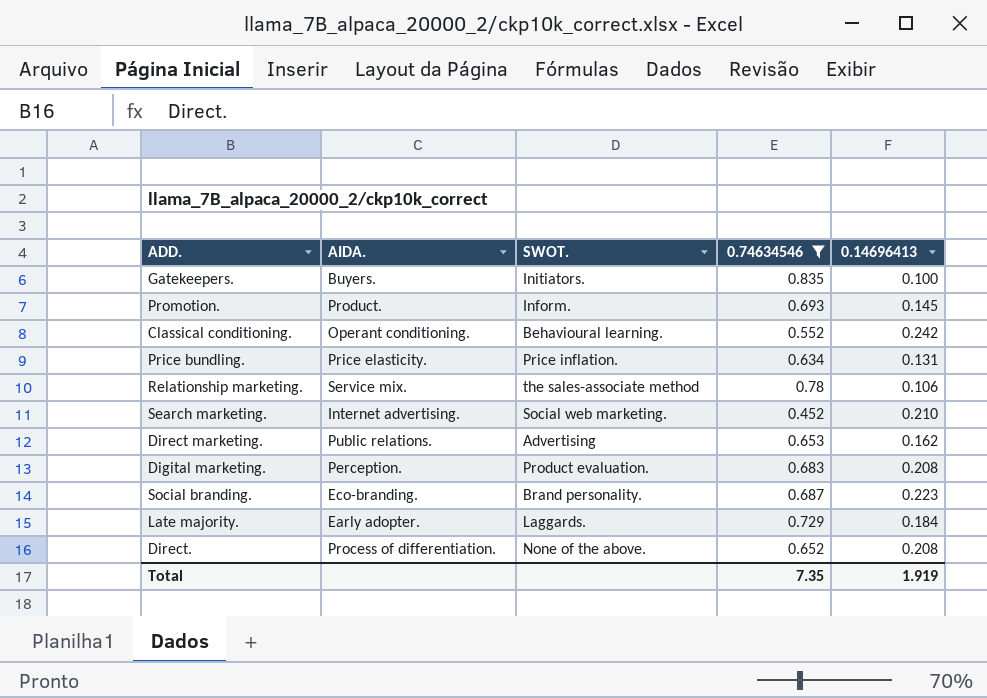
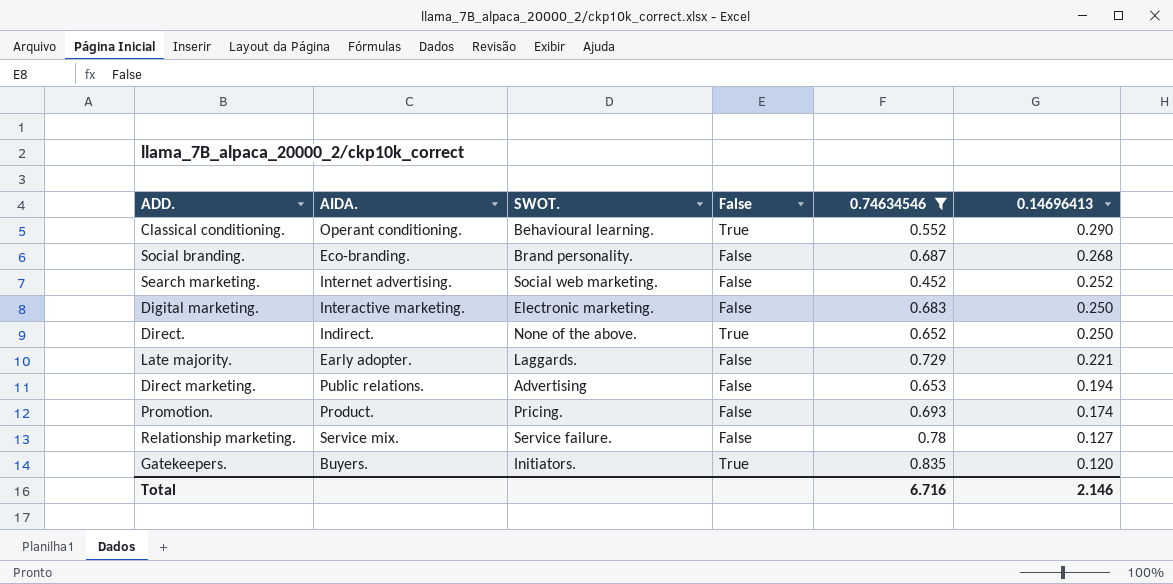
row order: none -> 0.14696413 descending
column False | position: none -> 4
row Price bundling.: Price elasticity. | Price inflation. | 0.634 | 0.131 -> none
Classical conditioning. | 0.14696413: 0.242 -> 0.290
Social branding. | 0.14696413: 0.223 -> 0.268
Search marketing. | 0.14696413: 0.210 -> 0.252
Digital marketing. | AIDA.: Perception. -> Interactive marketing.
Digital marketing. | SWOT.: Product evaluation. -> Electronic marketing.
Digital marketing. | 0.14696413: 0.208 -> 0.250
Direct. | AIDA.: Process of differentiation. -> Indirect.
Direct. | 0.14696413: 0.208 -> 0.250
Late majority. | 0.14696413: 0.184 -> 0.221
Direct marketing. | 0.14696413: 0.162 -> 0.194
Promotion. | SWOT.: Inform. -> Pricing.
Promotion. | 0.14696413: 0.145 -> 0.174
Relationship marketing. | SWOT.: the sales-associate method -> Service failure.
Relationship marketing. | 0.14696413: 0.106 -> 0.127
Gatekeepers. | 0.14696413: 0.100 -> 0.120
Total | 0.74634546: 7.35 -> 6.716
Total | 0.14696413: 1.919 -> 2.146

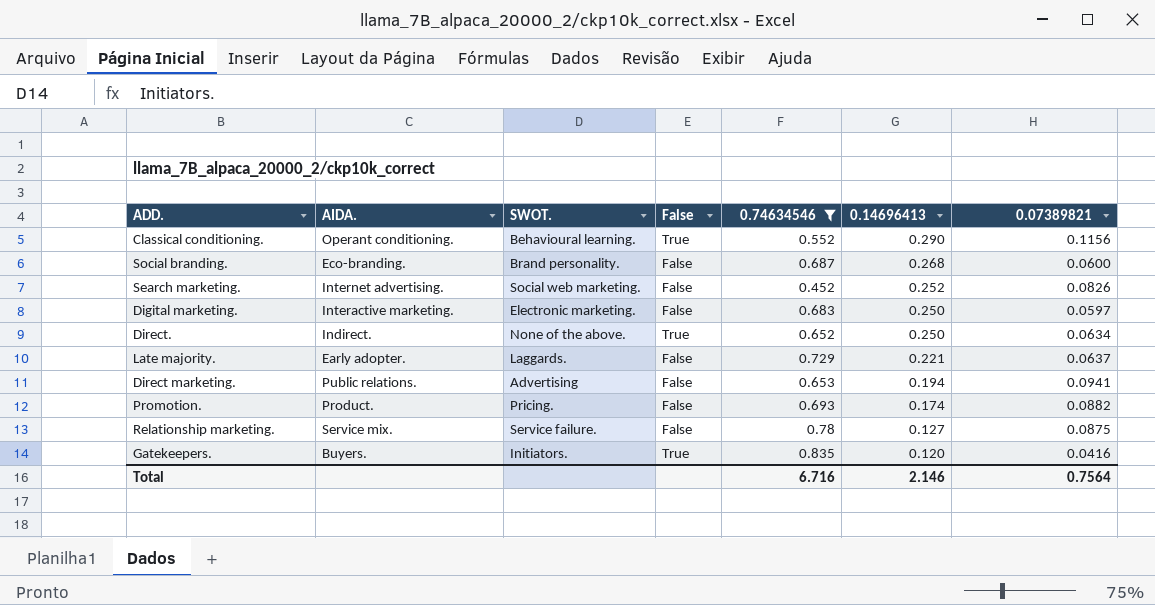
column 0.07389821 | position: none -> 7

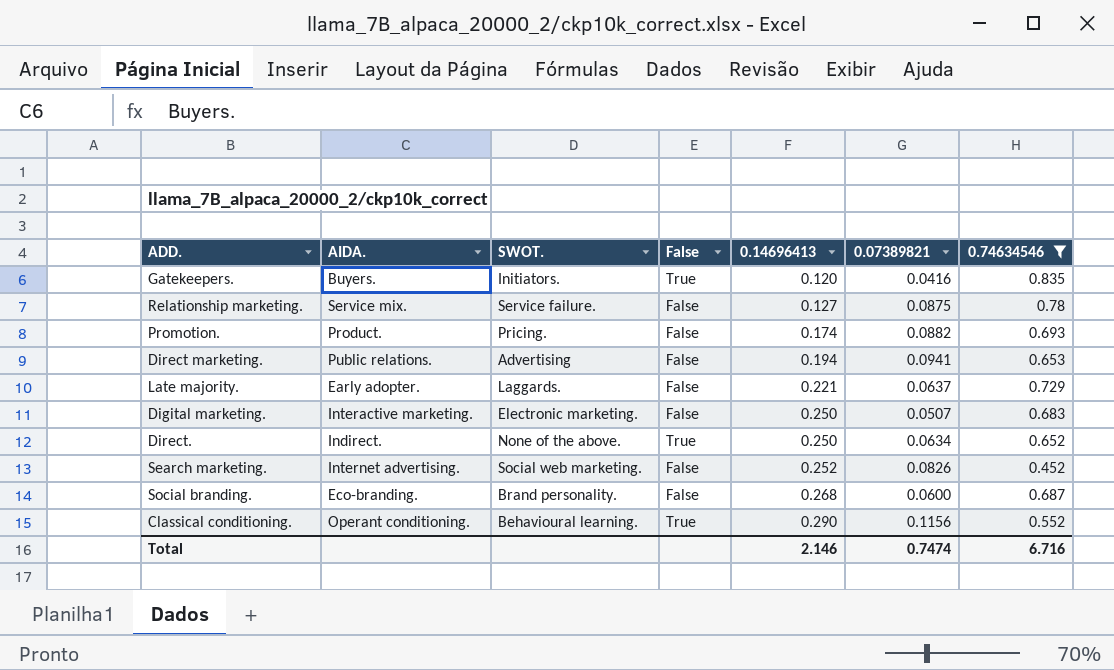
row order: 0.14696413 descending -> 0.14696413 ascending
column 0.74634546 | position: 5 -> 7
Digital marketing. | 0.07389821: 0.0597 -> 0.0507
Total | 0.07389821: 0.7564 -> 0.7474

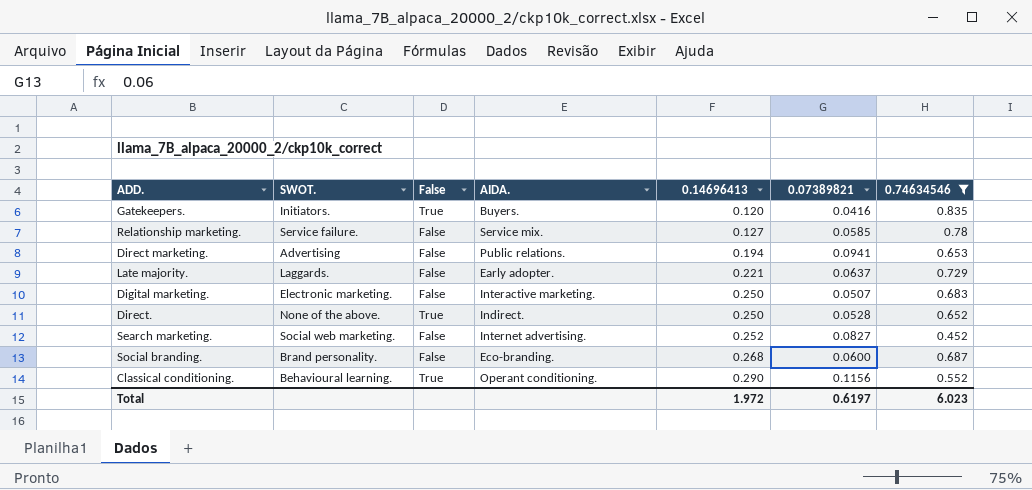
column AIDA. | position: 2 -> 4
row Promotion.: Product. | Pricing. | False | 0.174 | 0.0882 | 0.693 -> none
Relationship marketing. | 0.07389821: 0.0875 -> 0.0585
Direct. | 0.07389821: 0.0634 -> 0.0528
Search marketing. | 0.07389821: 0.0826 -> 0.0827
Total | 0.14696413: 2.146 -> 1.972
Total | 0.07389821: 0.7474 -> 0.6197
Total | 0.74634546: 6.716 -> 6.023

